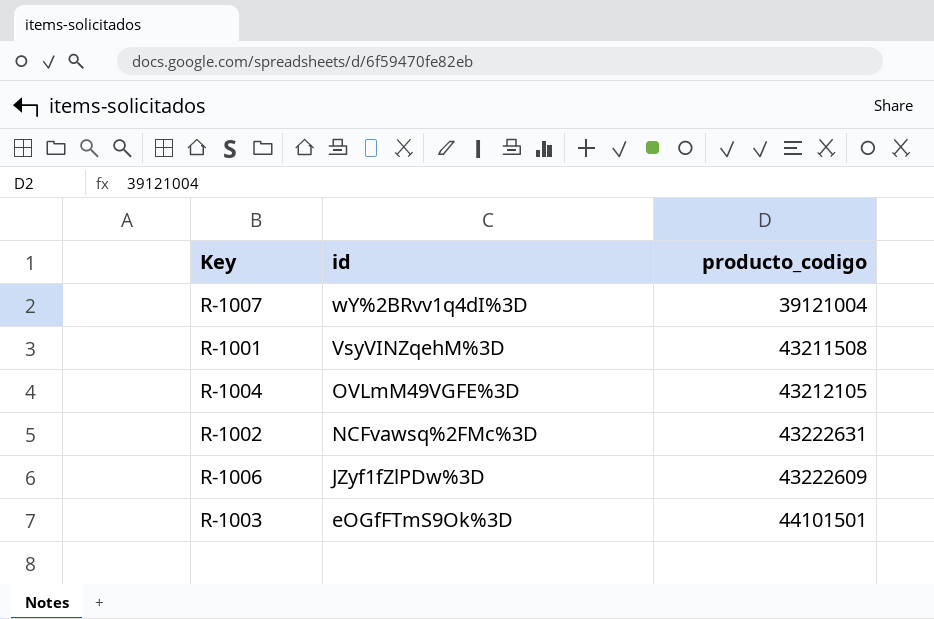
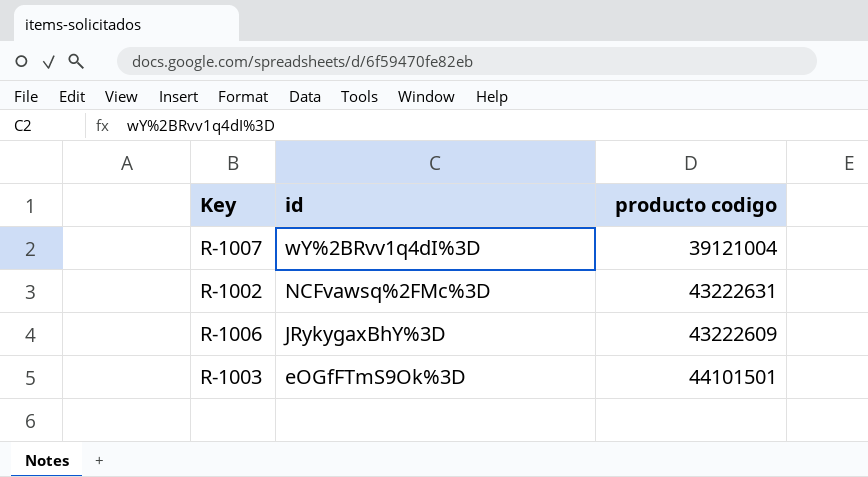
column name: producto_codigo -> producto codigo
row R-1001: VsyVINZqehM%3D | 43211508 -> none
row R-1004: OVLmM49VGFE%3D | 43212105 -> none
R-1006 | id: JZyf1fZlPDw%3D -> JRykygaxBhY%3D

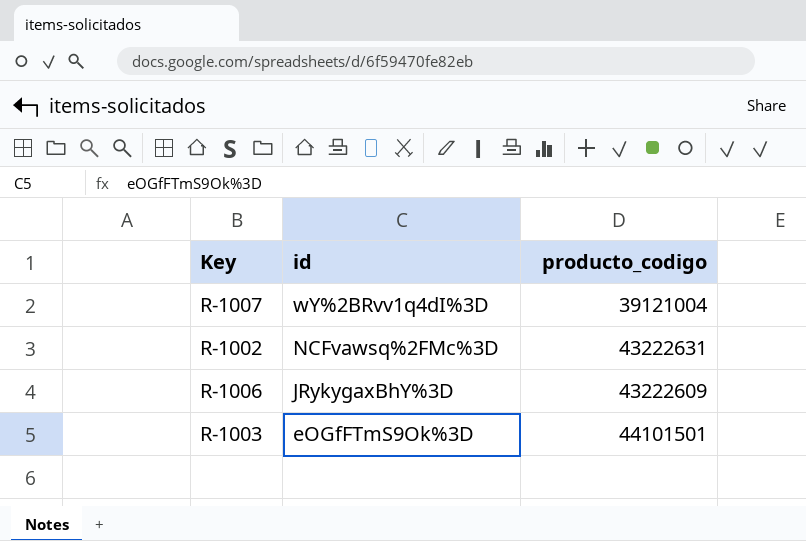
column name: producto codigo -> producto_codigo

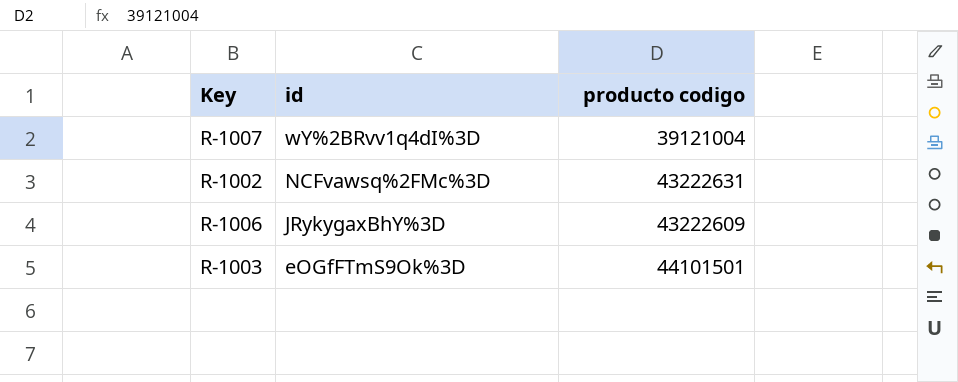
column name: producto_codigo -> producto codigo

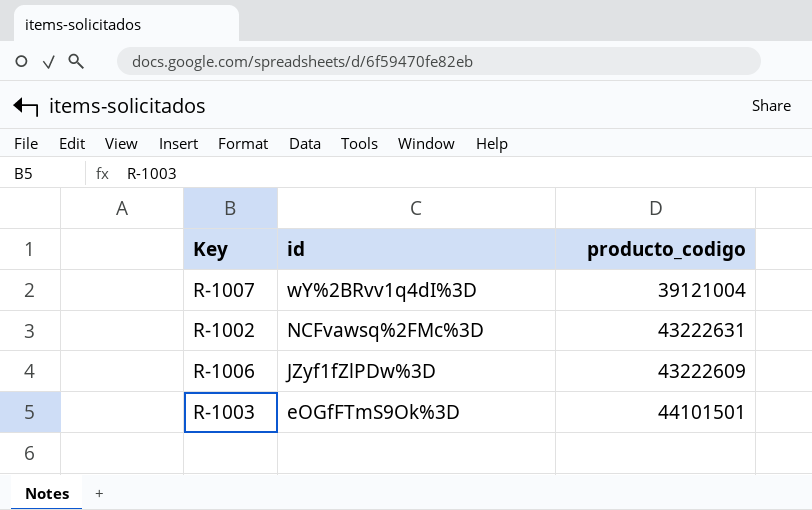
column name: producto codigo -> producto_codigo
R-1006 | id: JRykygaxBhY%3D -> JZyf1fZlPDw%3D

